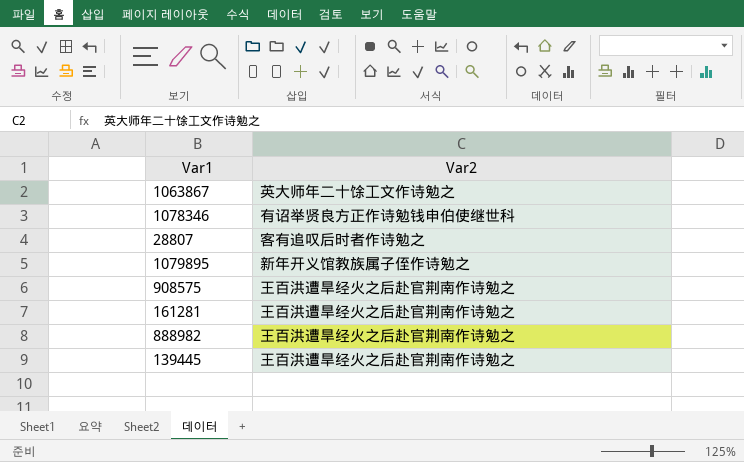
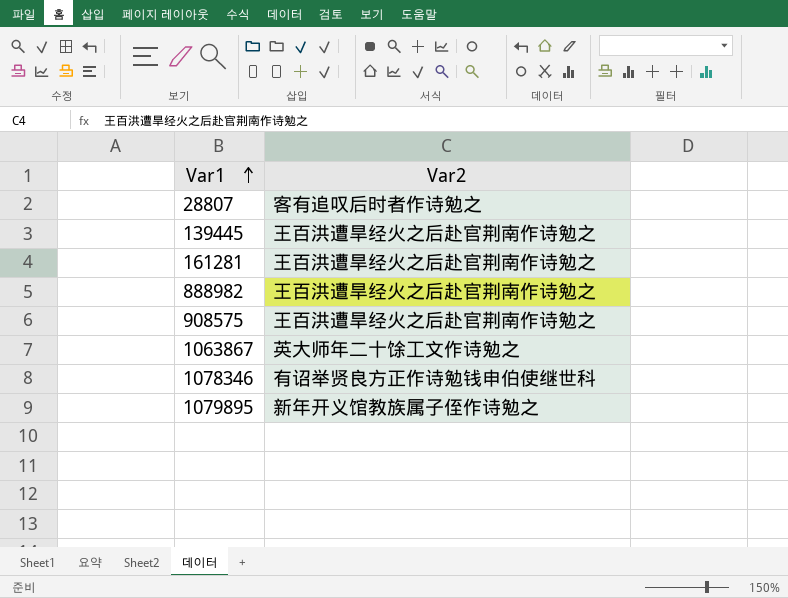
row order: none -> Var1 ascending

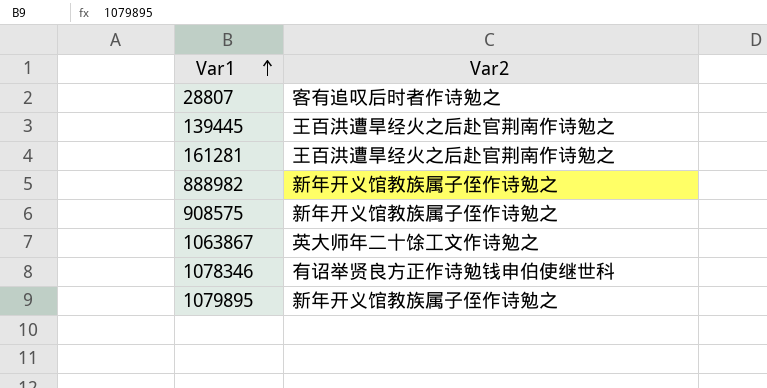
888982 | Var2: 王百洪遭旱经火之后赴官荆南作诗勉之 -> 新年开义馆教族属子侄作诗勉之
908575 | Var2: 王百洪遭旱经火之后赴官荆南作诗勉之 -> 新年开义馆教族属子侄作诗勉之

